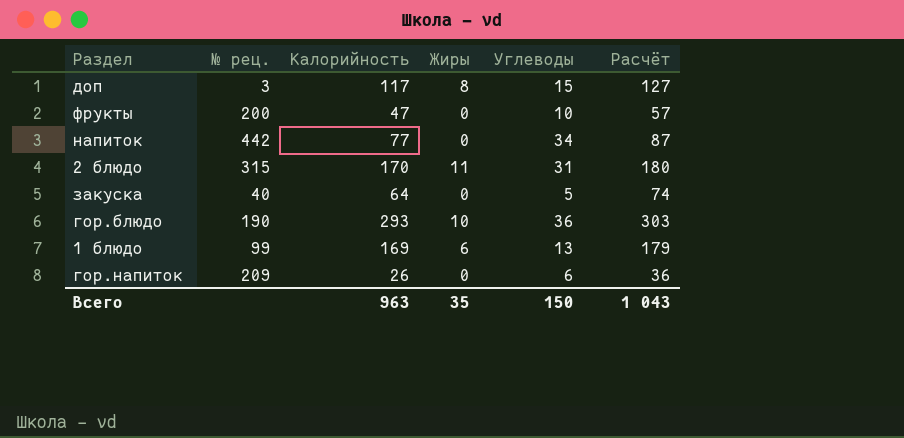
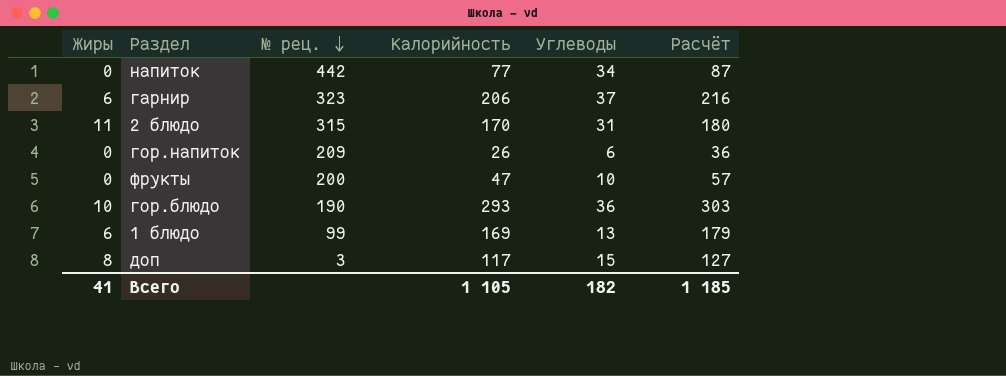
row order: none -> № рец. descending
column Жиры | position: 4 -> 1
row закуска: 40 | 64 | 0 | 5 | 74 -> none
row гарнир: none -> 6 | 323 | 206 | 37 | 216
Всего | Жиры: 35 -> 41
Всего | Калорийность: 963 -> 1 105
Всего | Углеводы: 150 -> 182
Всего | Расчёт: 1 043 -> 1 185

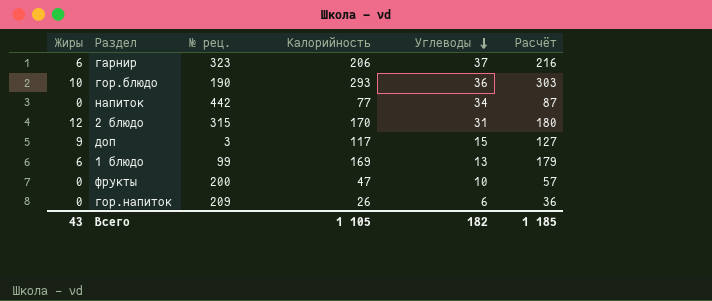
row order: № рец. descending -> Углеводы descending
2 блюдо | Жиры: 11 -> 12
доп | Жиры: 8 -> 9
Всего | Жиры: 41 -> 43

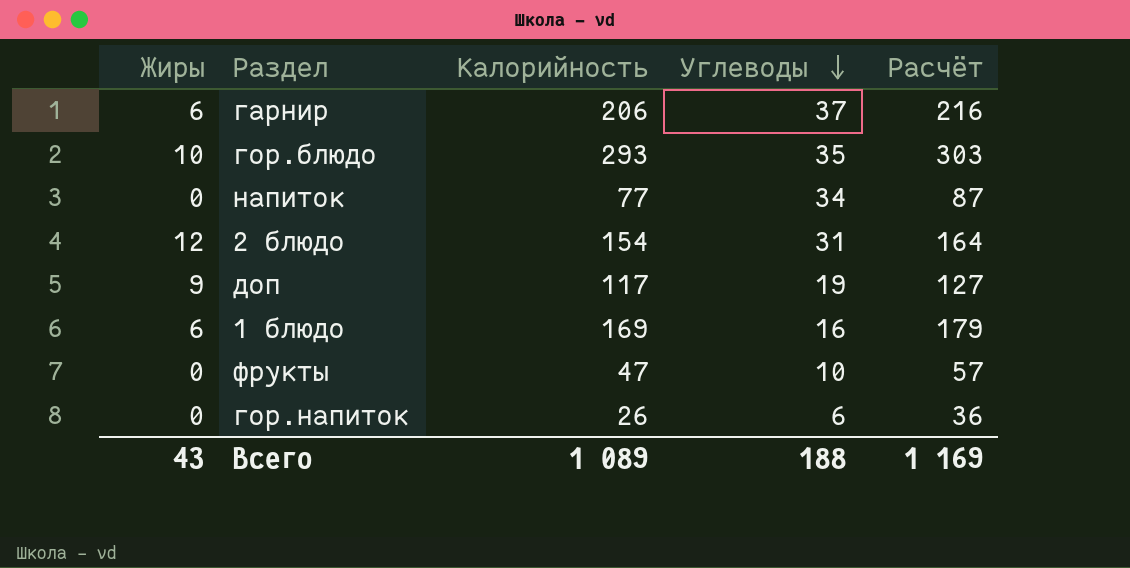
column № рец. | position: 3 -> none
гор.блюдо | Углеводы: 36 -> 35
2 блюдо | Калорийность: 170 -> 154
2 блюдо | Расчёт: 180 -> 164
доп | Углеводы: 15 -> 19
1 блюдо | Углеводы: 13 -> 16
Всего | Калорийность: 1 105 -> 1 089
Всего | Углеводы: 182 -> 188
Всего | Расчёт: 1 185 -> 1 169

